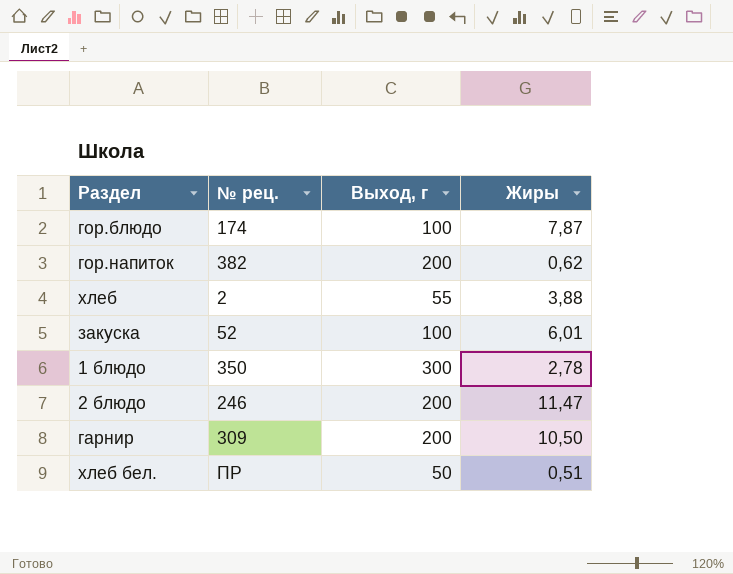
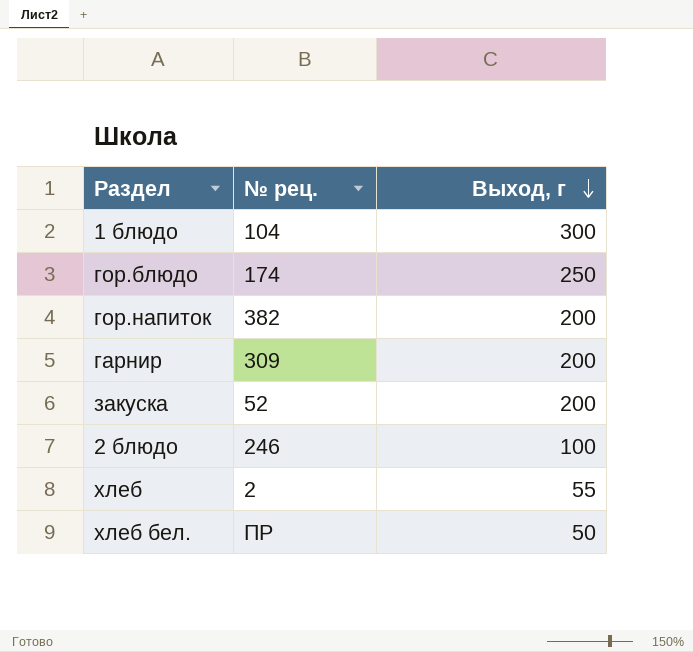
row order: none -> Выход, г descending
column Жиры | position: 4 -> none
1 блюдо | № рец.: 350 -> 104
гор.блюдо | Выход, г: 100 -> 250
закуска | Выход, г: 100 -> 200
2 блюдо | Выход, г: 200 -> 100

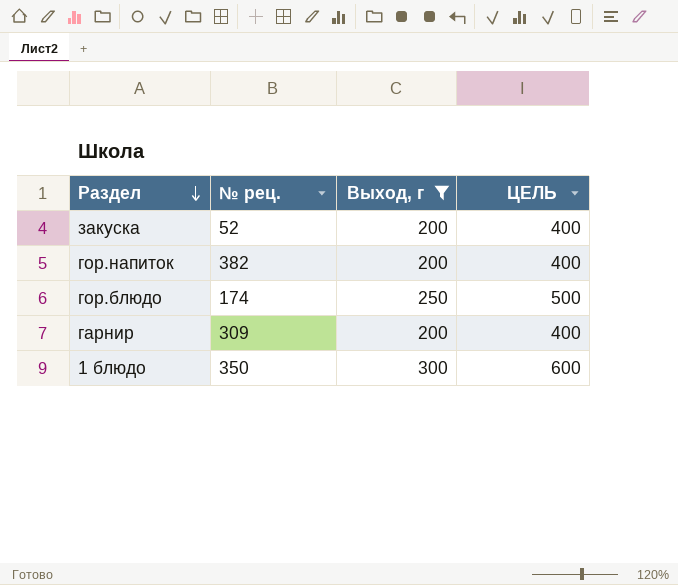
filter: none -> Выход, г >= 200
row order: Выход, г descending -> Раздел descending
column ЦЕЛЬ | formula: none -> [Выход, г] * 2
1 блюдо | № рец.: 104 -> 350

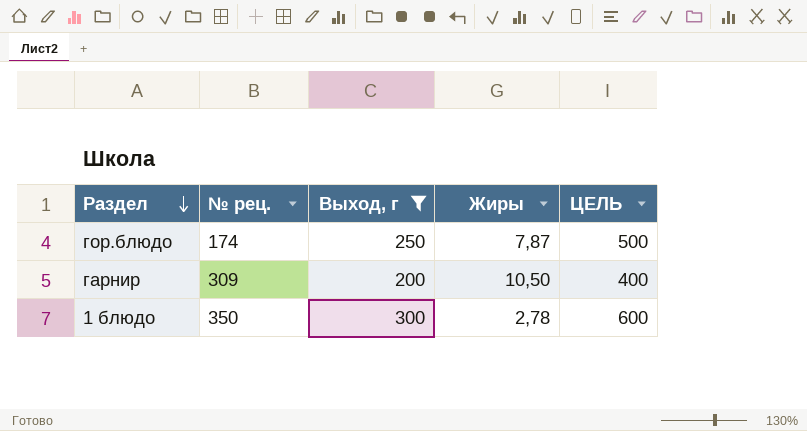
column Жиры | position: none -> 4
row закуска: 52 | 200 | 400 -> none
row гор.напиток: 382 | 200 | 400 -> none

